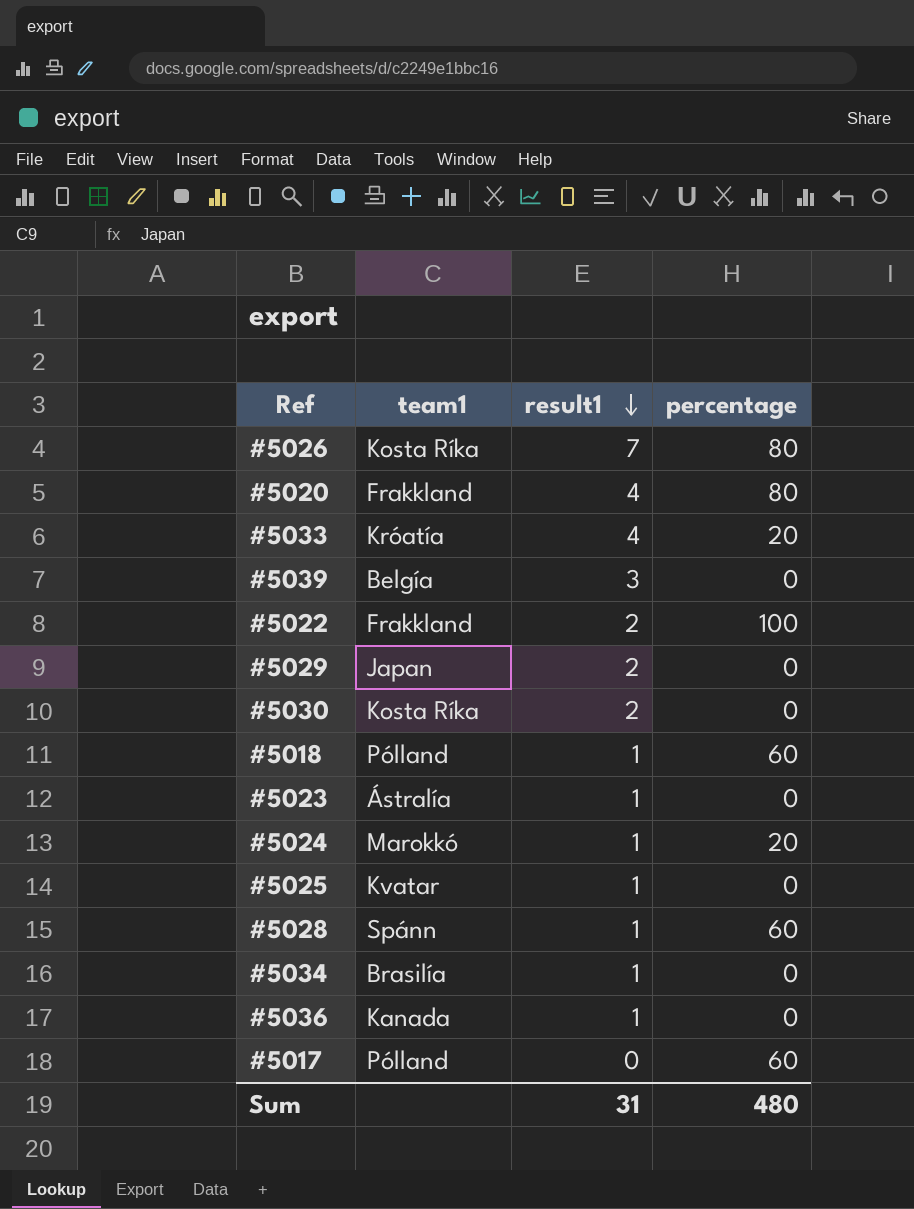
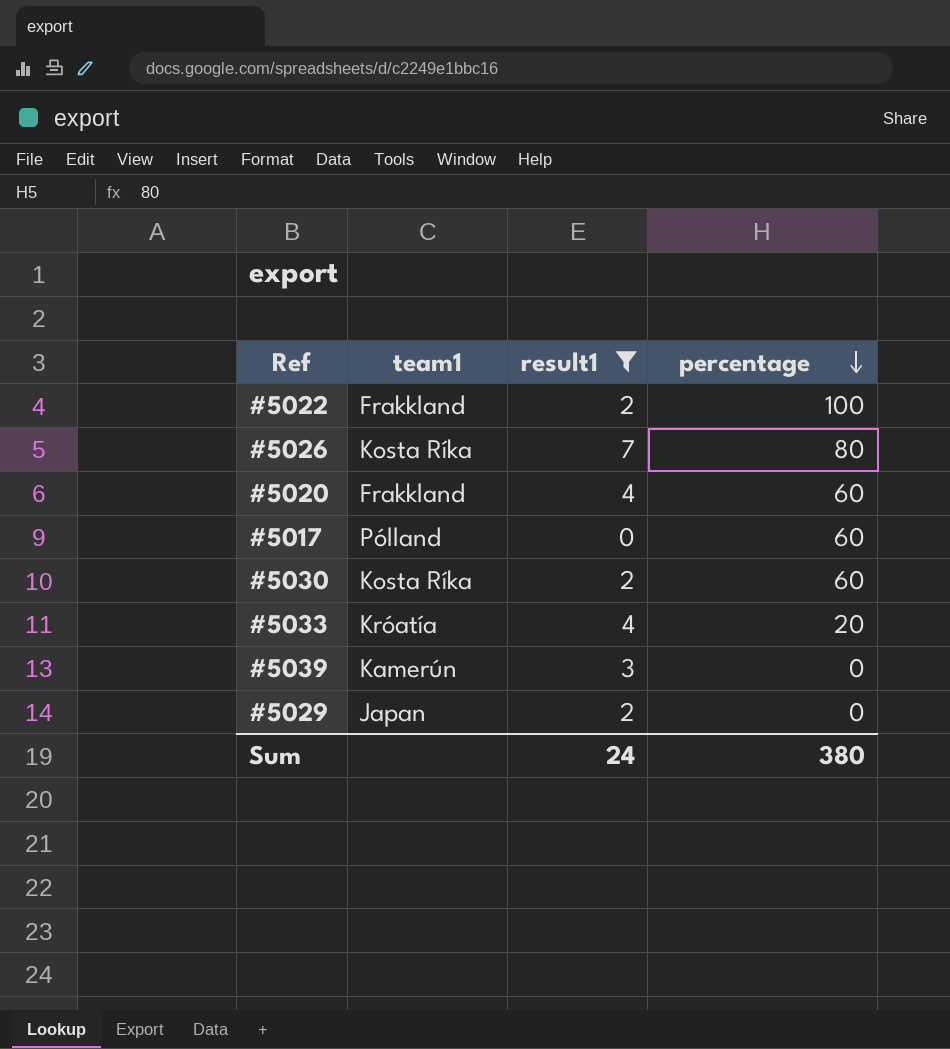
filter: none -> result1 != 1
row order: result1 descending -> percentage descending
#5020 | percentage: 80 -> 60
#5030 | percentage: 0 -> 60
#5039 | team1: Belgía -> Kamerún
Sum | result1: 31 -> 24
Sum | percentage: 480 -> 380

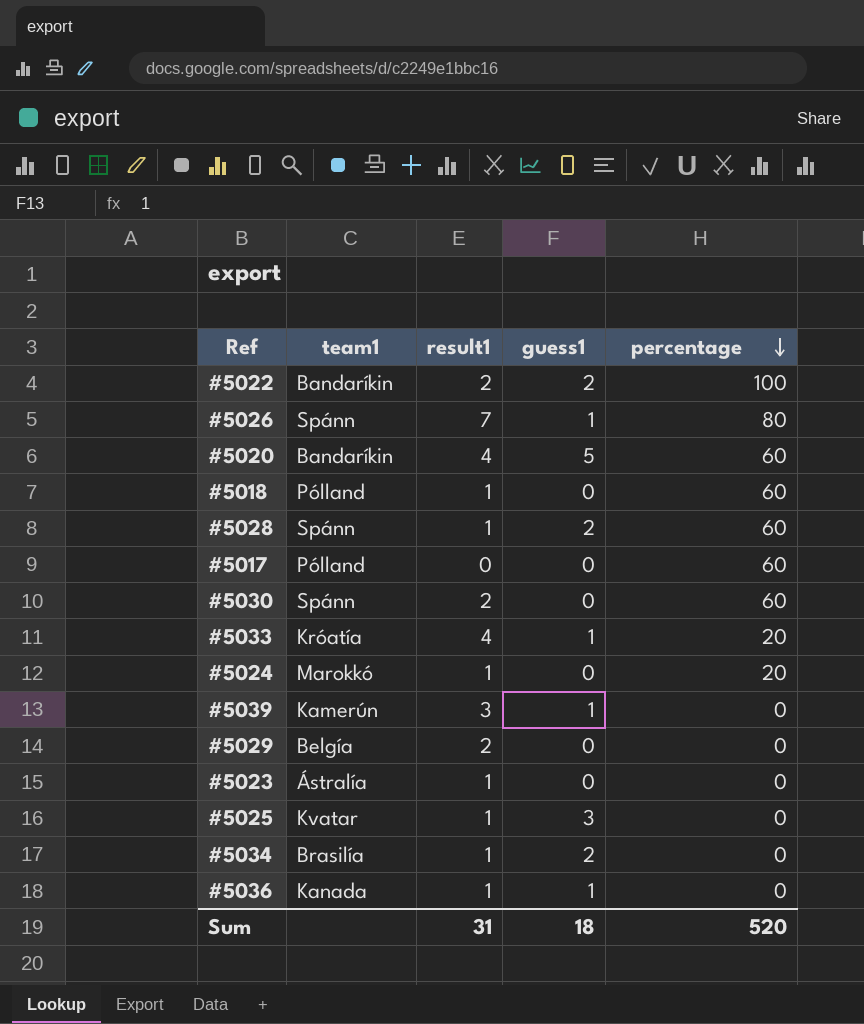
filter: result1 != 1 -> none
column guess1 | position: none -> 4
#5022 | team1: Frakkland -> Bandaríkin
#5026 | team1: Kosta Ríka -> Spánn
#5020 | team1: Frakkland -> Bandaríkin
#5030 | team1: Kosta Ríka -> Spánn
#5029 | team1: Japan -> Belgía
Sum | result1: 24 -> 31
Sum | percentage: 380 -> 520

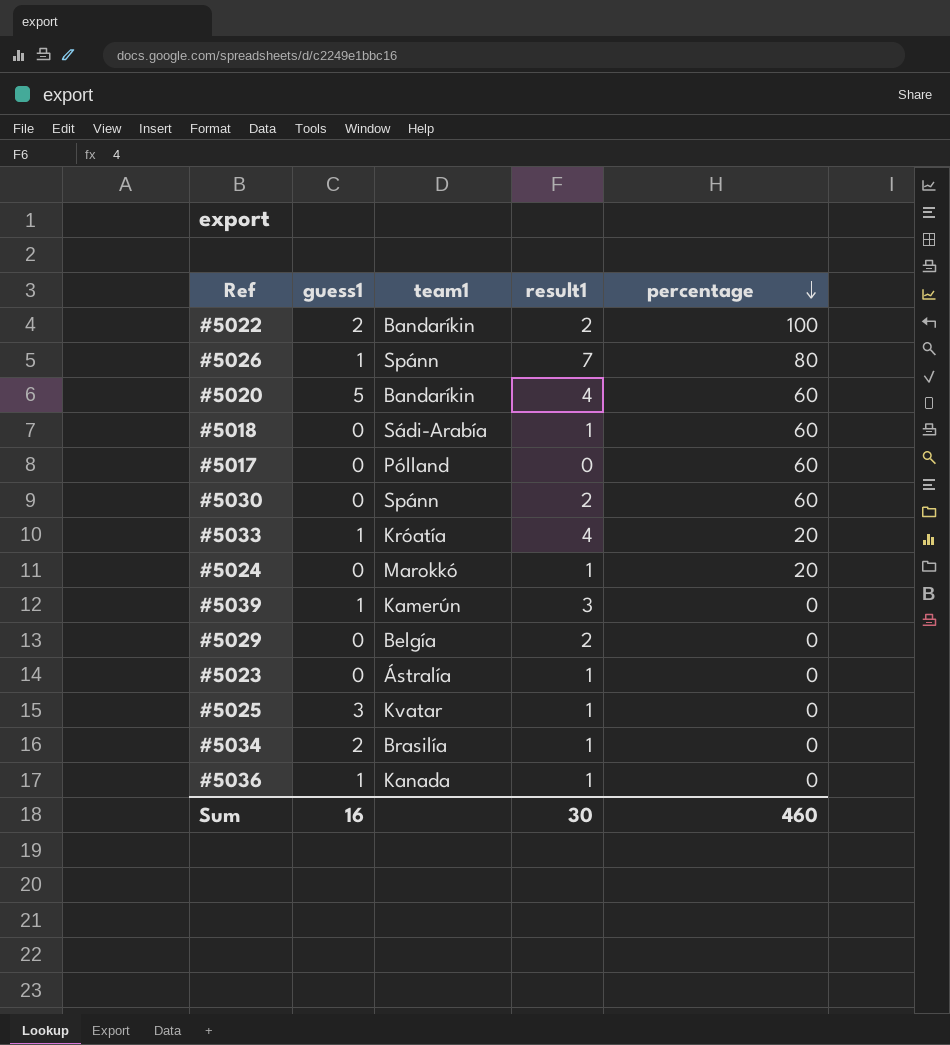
column guess1 | position: 4 -> 2
row #5028: Spánn | 1 | 2 | 60 -> none
#5018 | team1: Pólland -> Sádi-Arabía
Sum | guess1: 18 -> 16
Sum | result1: 31 -> 30
Sum | percentage: 520 -> 460

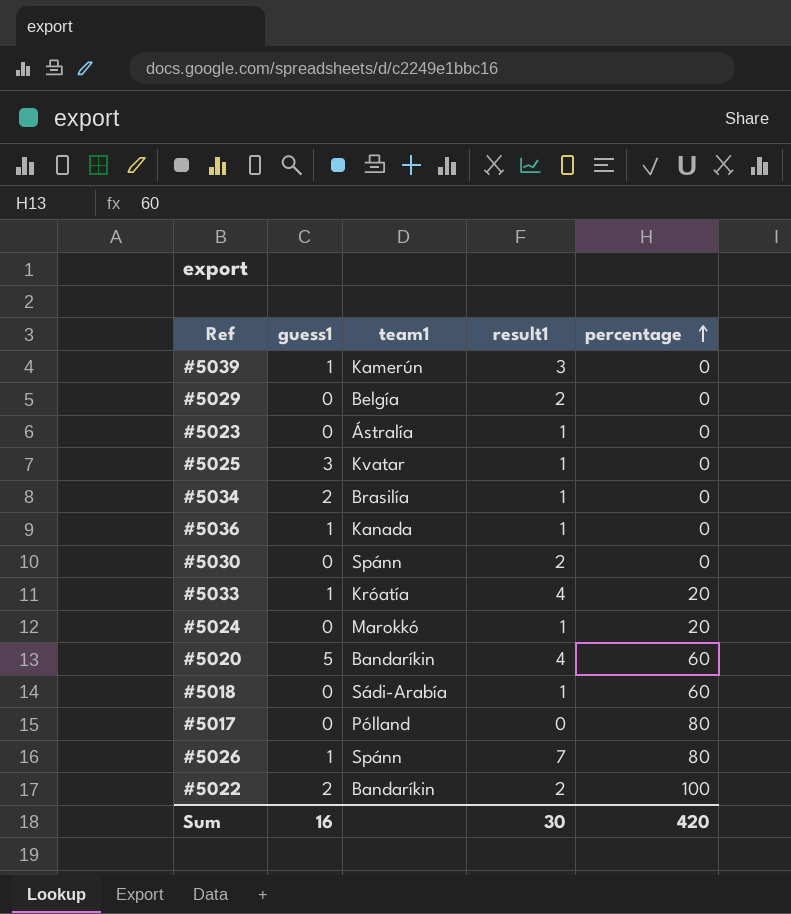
row order: percentage descending -> percentage ascending
#5030 | percentage: 60 -> 0
#5017 | percentage: 60 -> 80
Sum | percentage: 460 -> 420

